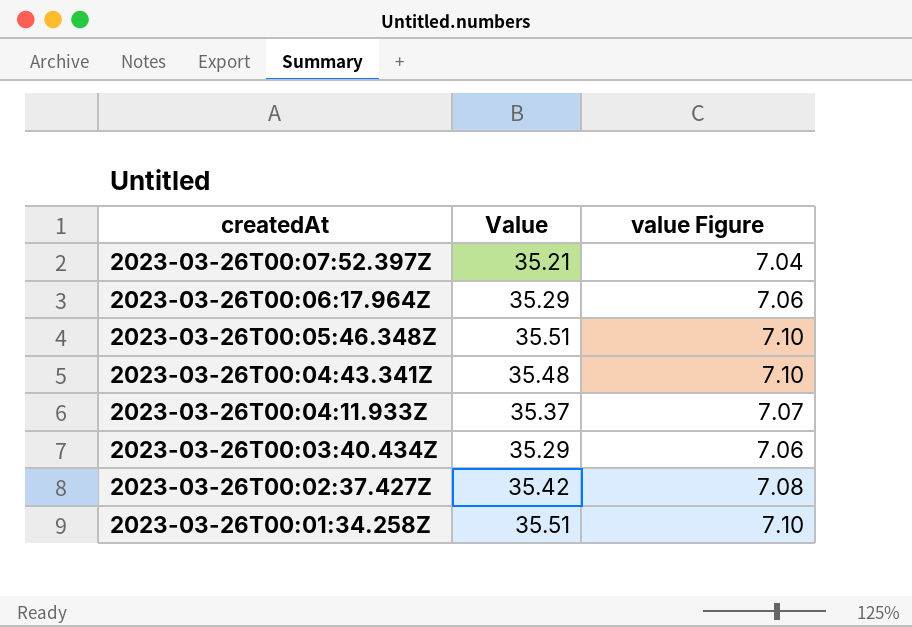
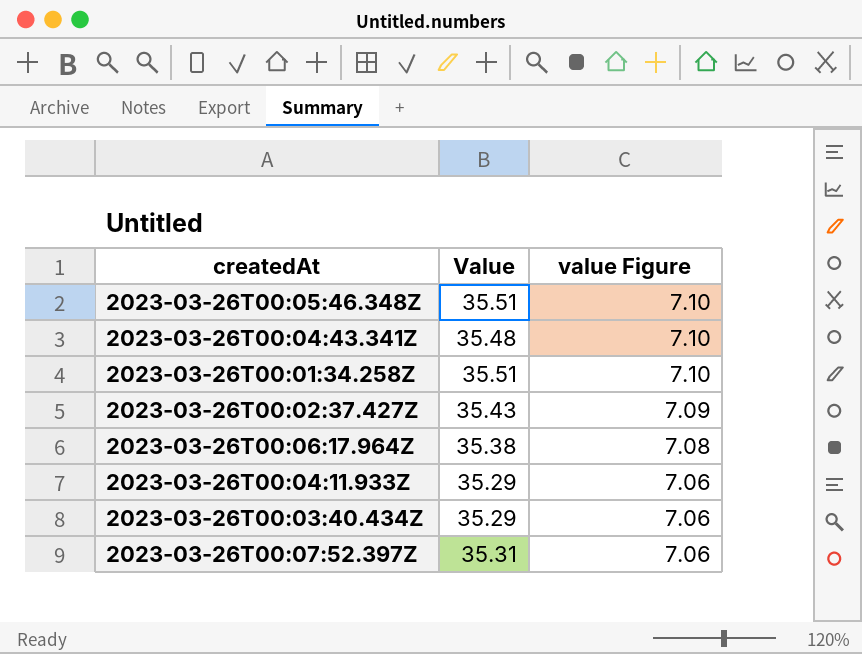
row order: createdAt descending -> value Figure descending
2023-03-26T00:02:37.427Z | Value: 35.42 -> 35.43
2023-03-26T00:02:37.427Z | value Figure: 7.08 -> 7.09
2023-03-26T00:06:17.964Z | Value: 35.29 -> 35.38
2023-03-26T00:06:17.964Z | value Figure: 7.06 -> 7.08
2023-03-26T00:04:11.933Z | Value: 35.37 -> 35.29
2023-03-26T00:04:11.933Z | value Figure: 7.07 -> 7.06
2023-03-26T00:07:52.397Z | Value: 35.21 -> 35.31
2023-03-26T00:07:52.397Z | value Figure: 7.04 -> 7.06

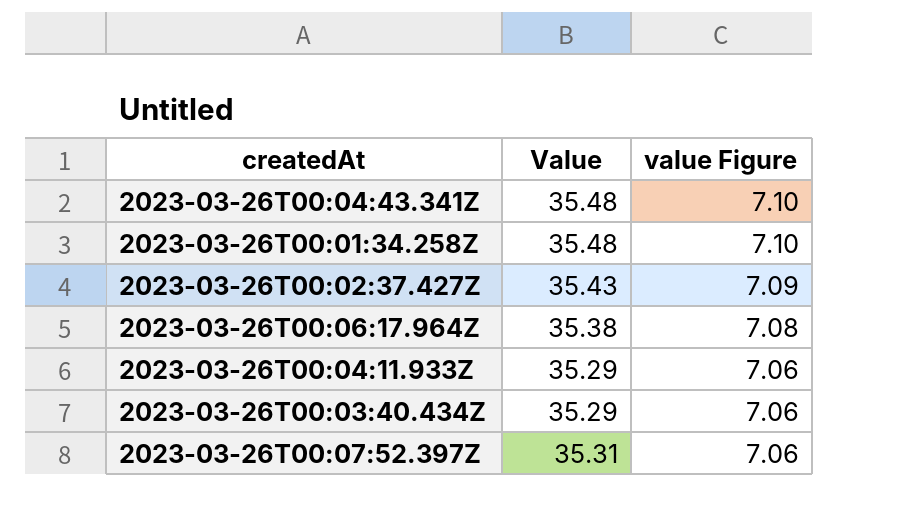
row 2023-03-26T00:05:46.348Z: 35.51 | 7.10 -> none
2023-03-26T00:01:34.258Z | Value: 35.51 -> 35.48

